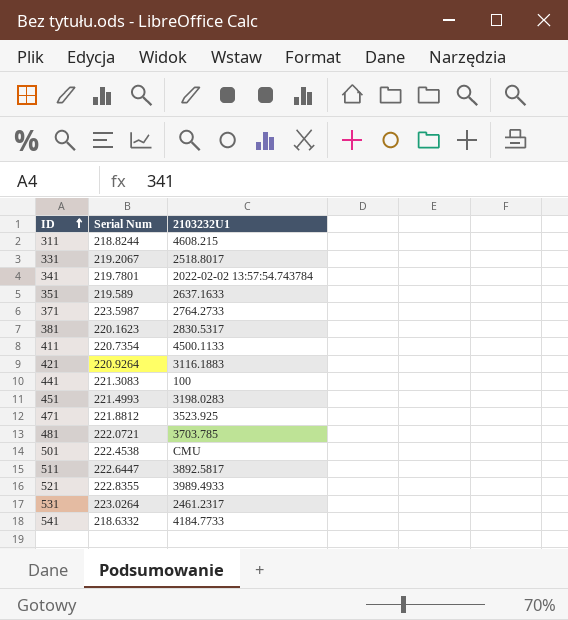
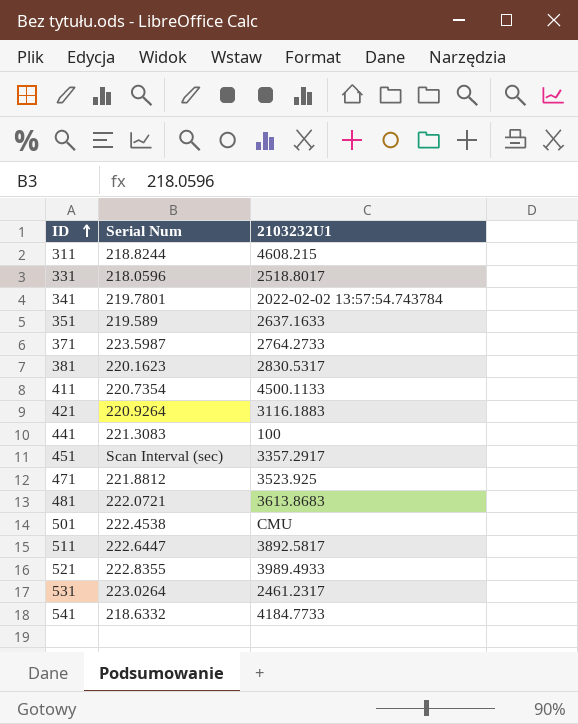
331 | Serial Num: 219.2067 -> 218.0596
451 | Serial Num: 221.4993 -> Scan Interval (sec)
451 | 2103232U1: 3198.0283 -> 3357.2917
481 | 2103232U1: 3703.785 -> 3613.8683

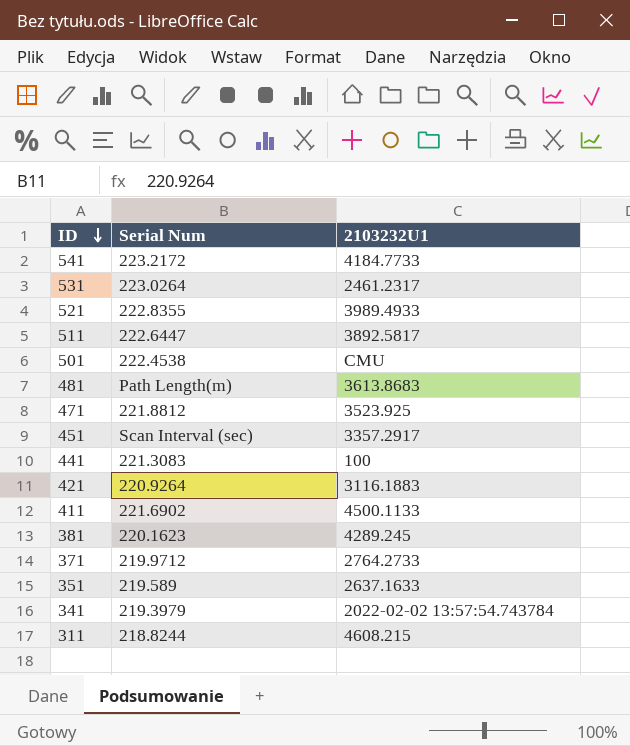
row order: ID ascending -> ID descending
row 331: 218.0596 | 2518.8017 -> none
541 | Serial Num: 218.6332 -> 223.2172
481 | Serial Num: 222.0721 -> Path Length(m)
411 | Serial Num: 220.7354 -> 221.6902
381 | 2103232U1: 2830.5317 -> 4289.245
371 | Serial Num: 223.5987 -> 219.9712
341 | Serial Num: 219.7801 -> 219.3979

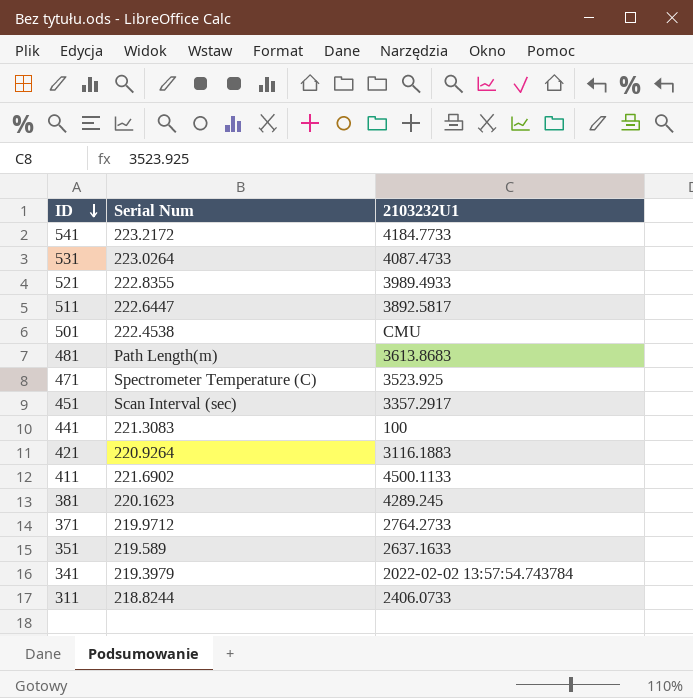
531 | 2103232U1: 2461.2317 -> 4087.4733
471 | Serial Num: 221.8812 -> Spectrometer Temperature (C)
311 | 2103232U1: 4608.215 -> 2406.0733

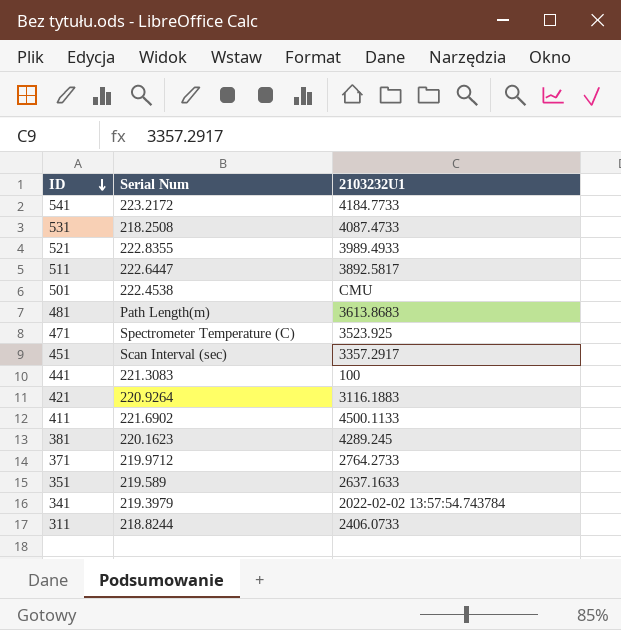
531 | Serial Num: 223.0264 -> 218.2508

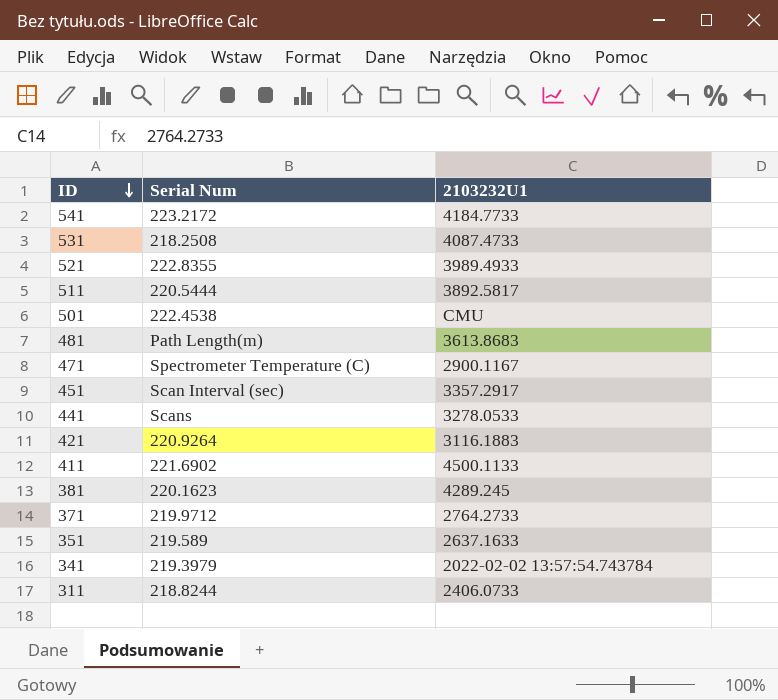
511 | Serial Num: 222.6447 -> 220.5444
471 | 2103232U1: 3523.925 -> 2900.1167
441 | Serial Num: 221.3083 -> Scans
441 | 2103232U1: 100 -> 3278.0533

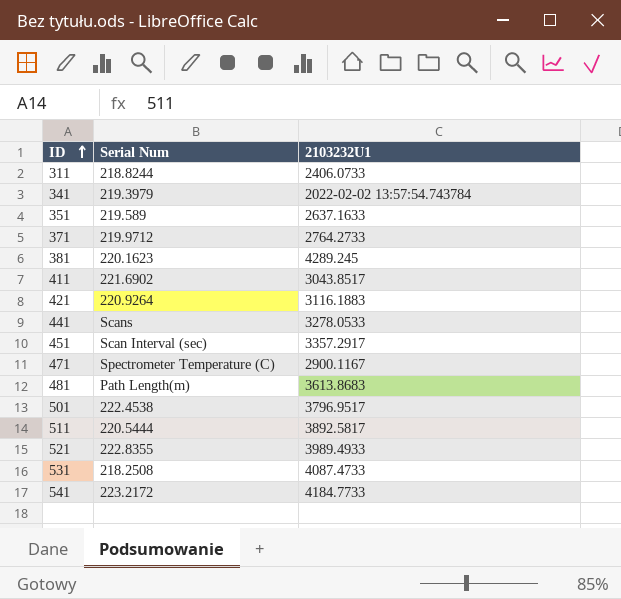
row order: ID descending -> ID ascending
411 | 2103232U1: 4500.1133 -> 3043.8517
501 | 2103232U1: CMU -> 3796.9517

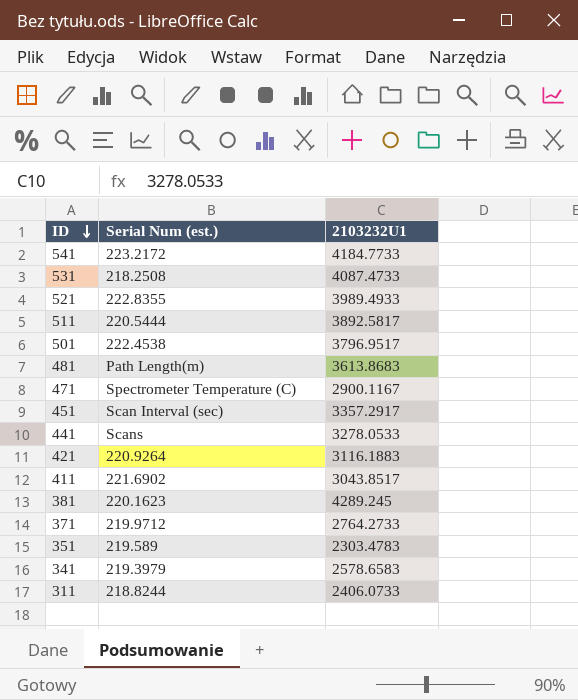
row order: ID ascending -> ID descending
column name: Serial Num -> Serial Num (est.)
351 | 2103232U1: 2637.1633 -> 2303.4783
341 | 2103232U1: 2022-02-02 13:57:54.743784 -> 2578.6583

